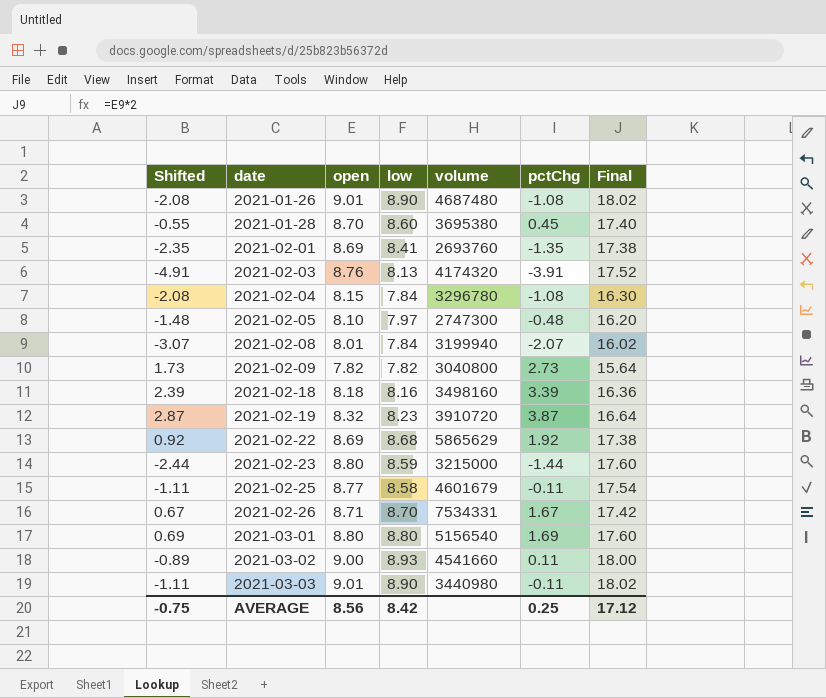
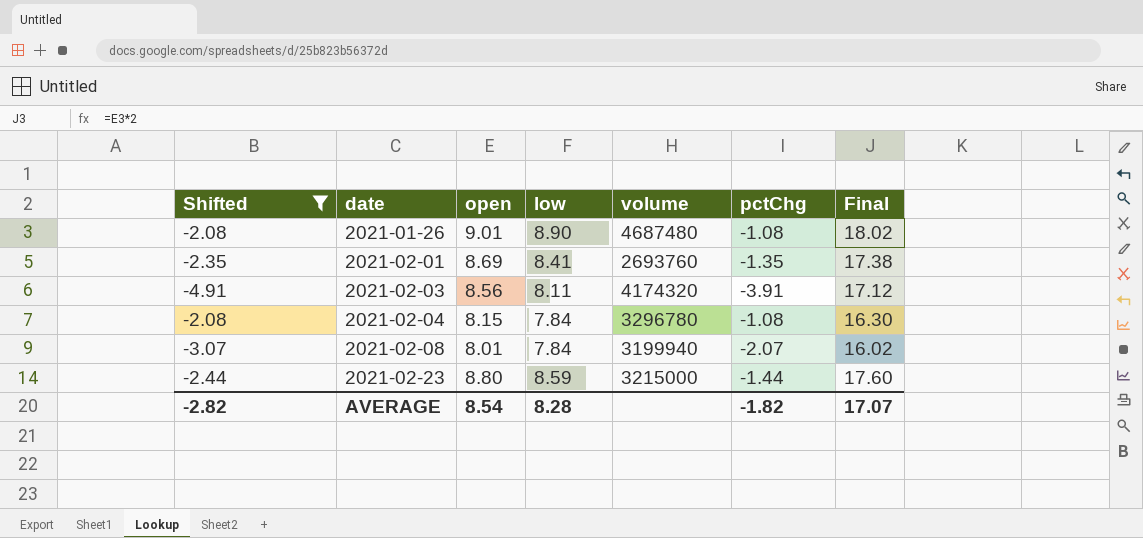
filter: none -> Shifted <= -2.08
2021-02-03 | open: 8.76 -> 8.56
2021-02-03 | low: 8.13 -> 8.11
2021-02-03 | Final: 17.52 -> 17.12
AVERAGE | Shifted: -0.75 -> -2.82
AVERAGE | open: 8.56 -> 8.54
AVERAGE | low: 8.42 -> 8.28
AVERAGE | pctChg: 0.25 -> -1.82
AVERAGE | Final: 17.12 -> 17.07

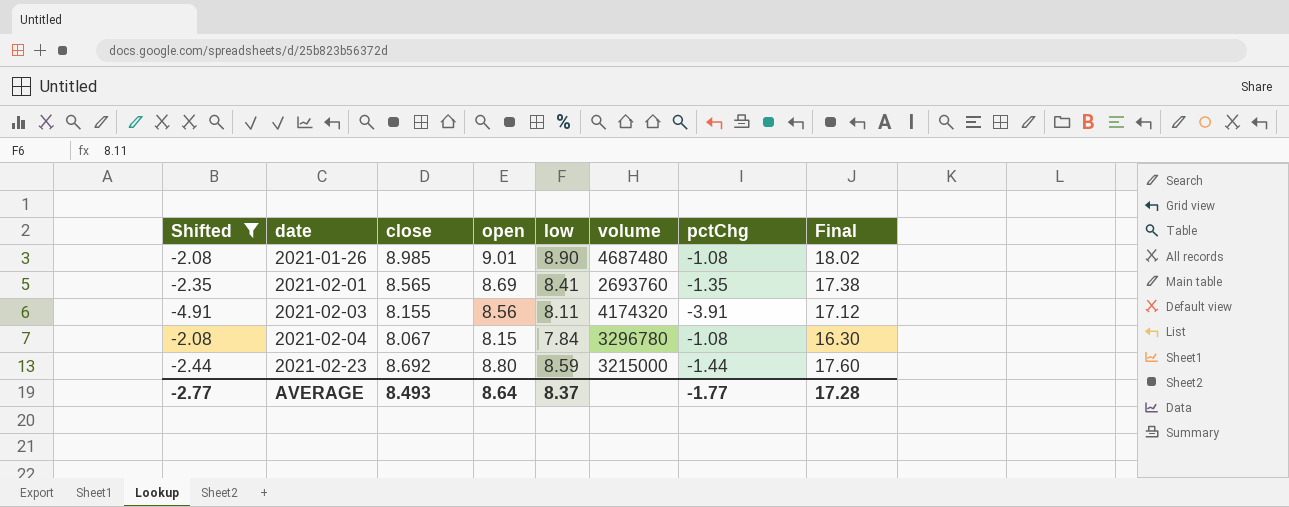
column close | position: none -> 3
row 2021-02-08: -3.07 | 8.01 | 7.84 | 3199940 | -2.07 | 16.02 -> none
AVERAGE | Shifted: -2.82 -> -2.77
AVERAGE | open: 8.54 -> 8.64
AVERAGE | low: 8.28 -> 8.37
AVERAGE | pctChg: -1.82 -> -1.77
AVERAGE | Final: 17.07 -> 17.28

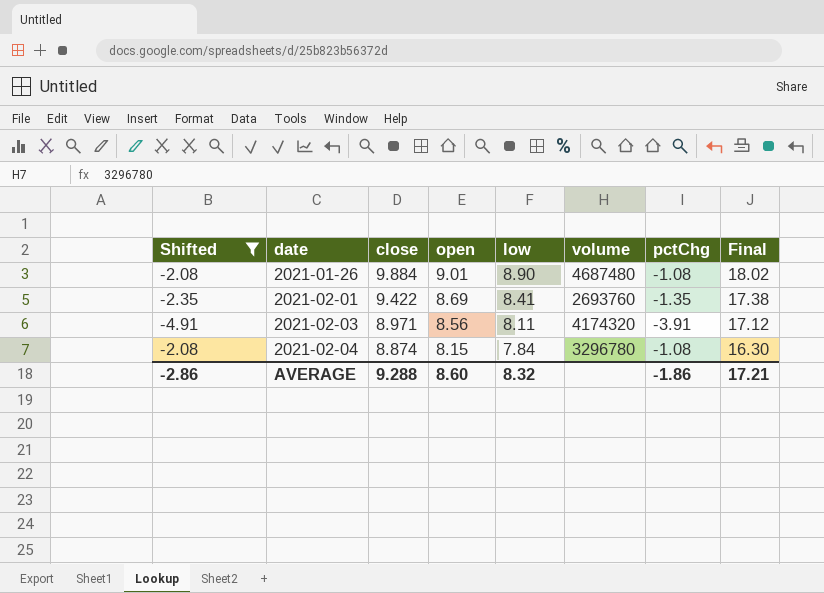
row 2021-02-23: -2.44 | 8.692 | 8.80 | 8.59 | 3215000 | -1.44 | 17.60 -> none
2021-01-26 | close: 8.985 -> 9.884
2021-02-01 | close: 8.565 -> 9.422
2021-02-03 | close: 8.155 -> 8.971
2021-02-04 | close: 8.067 -> 8.874
AVERAGE | Shifted: -2.77 -> -2.86
AVERAGE | close: 8.493 -> 9.288
AVERAGE | open: 8.64 -> 8.60
AVERAGE | low: 8.37 -> 8.32
AVERAGE | pctChg: -1.77 -> -1.86
AVERAGE | Final: 17.28 -> 17.21

